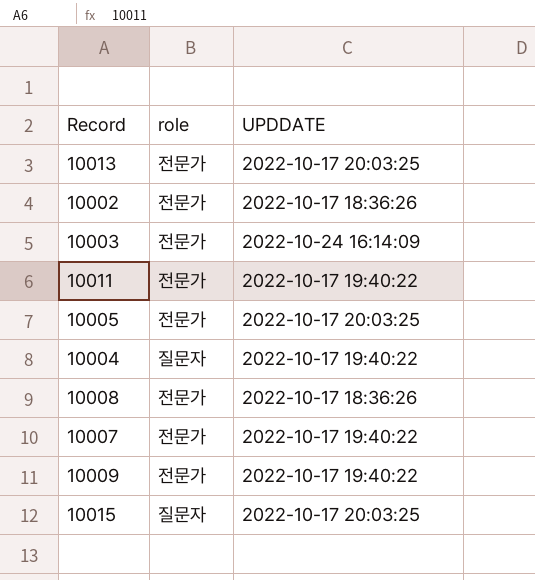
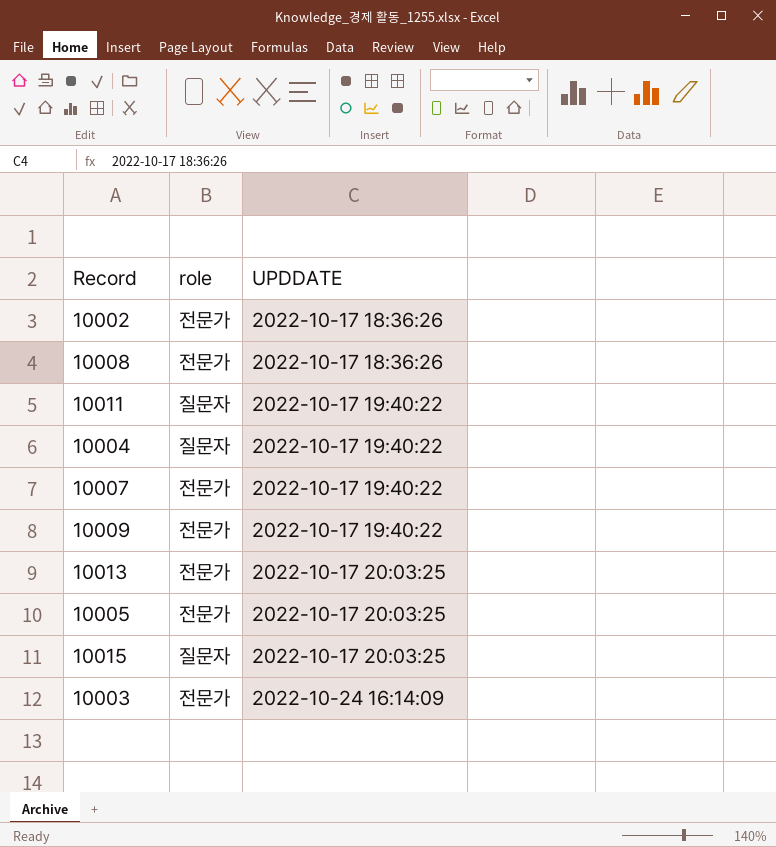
row order: none -> UPDDATE ascending
10011 | role: 전문가 -> 질문자

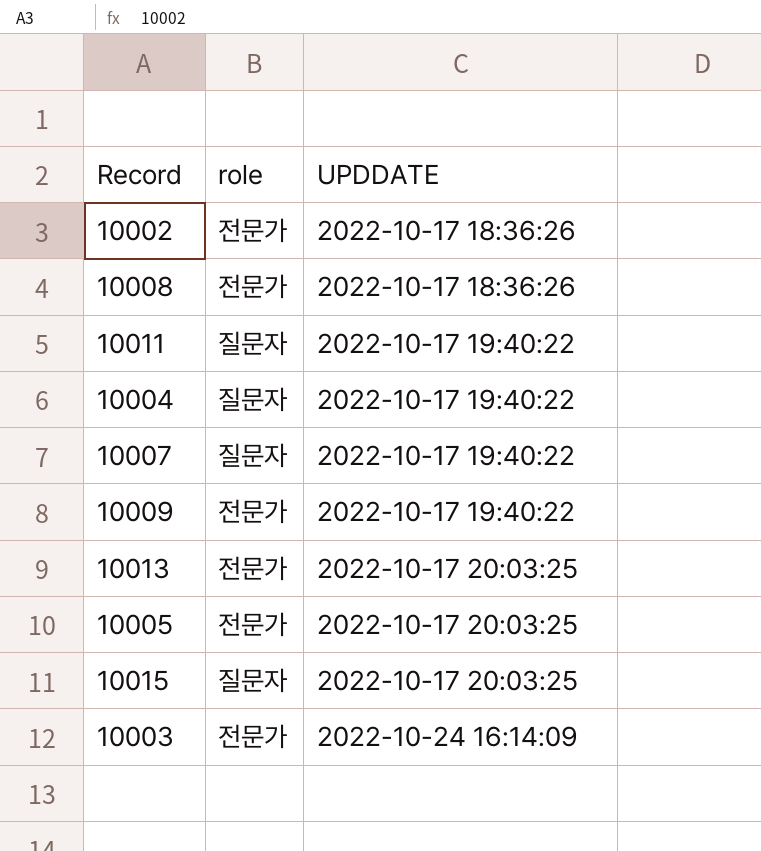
10007 | role: 전문가 -> 질문자

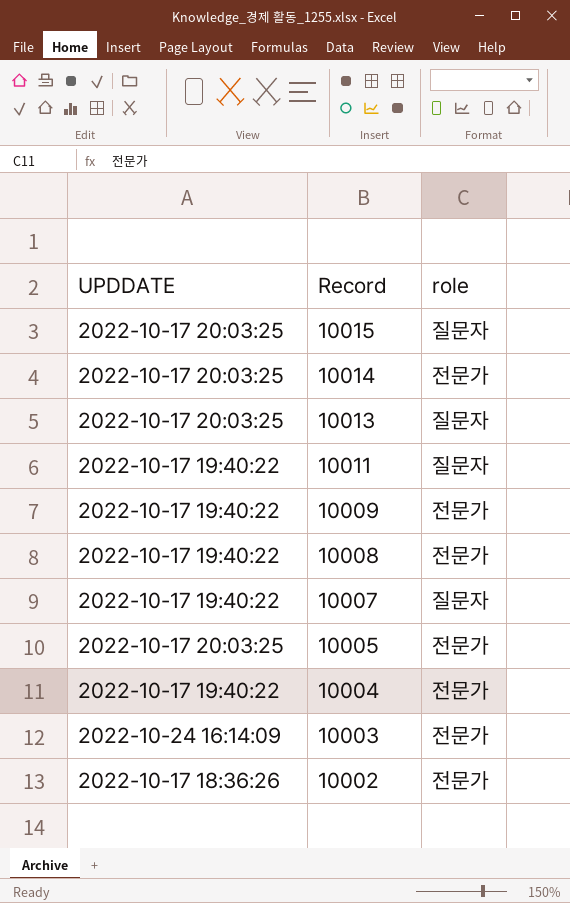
row order: UPDDATE ascending -> Record descending
column UPDDATE | position: 3 -> 1
row 10014: none -> 2022-10-17 20:03:25 | 전문가
10013 | role: 전문가 -> 질문자
10008 | UPDDATE: 2022-10-17 18:36:26 -> 2022-10-17 19:40:22
10004 | role: 질문자 -> 전문가

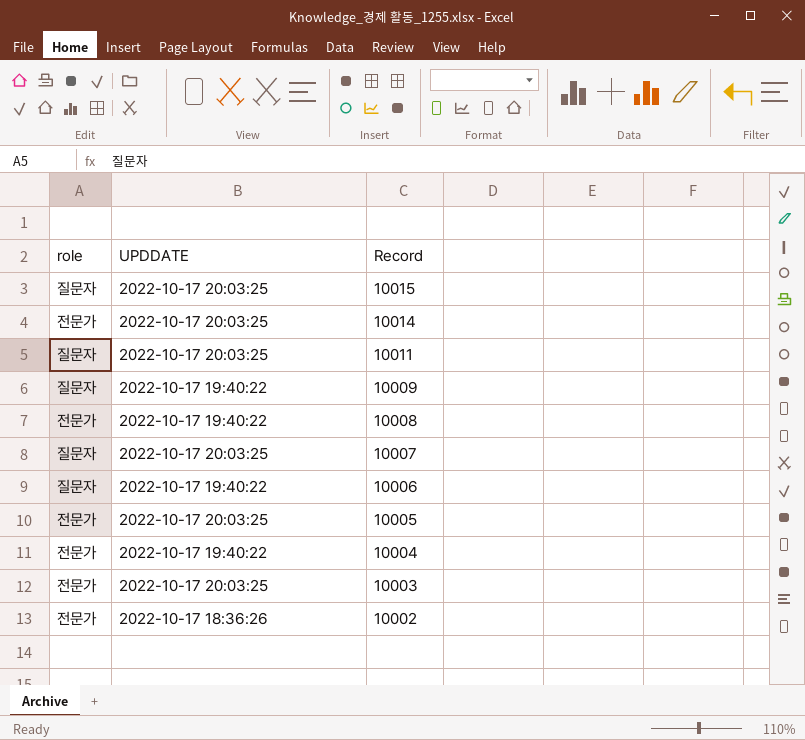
column role | position: 3 -> 1
row 10013: 2022-10-17 20:03:25 | 질문자 -> none
10011 | UPDDATE: 2022-10-17 19:40:22 -> 2022-10-17 20:03:25
10009 | role: 전문가 -> 질문자
10007 | UPDDATE: 2022-10-17 19:40:22 -> 2022-10-17 20:03:25
row 10006: none -> 질문자 | 2022-10-17 19:40:22
10003 | UPDDATE: 2022-10-24 16:14:09 -> 2022-10-17 20:03:25

